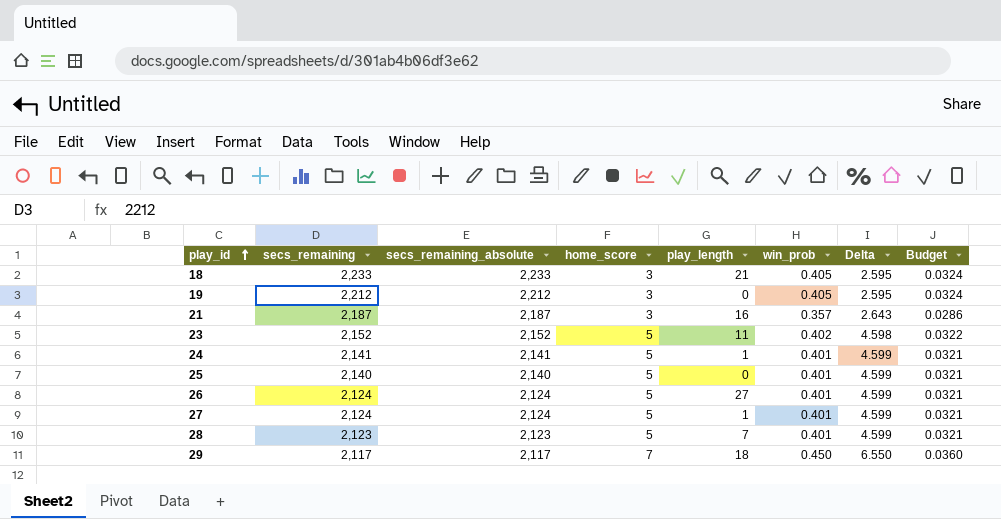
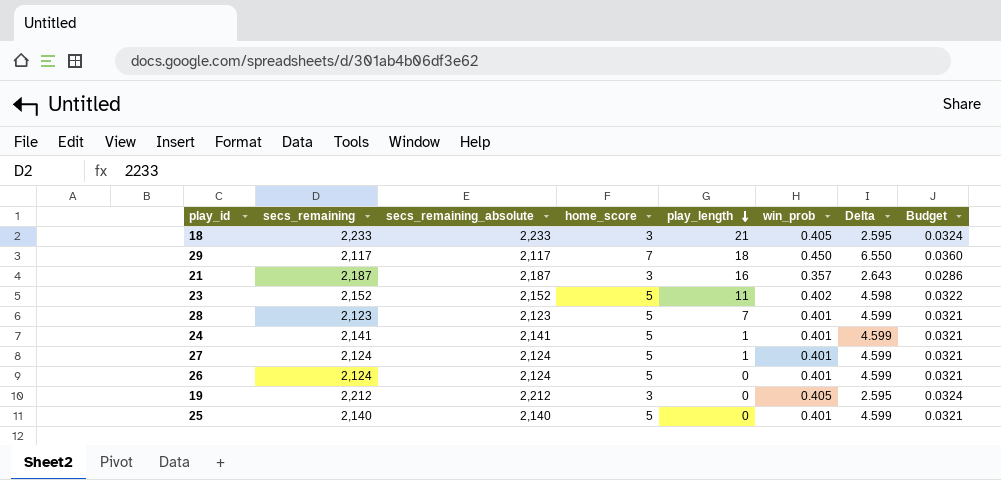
row order: play_id ascending -> play_length descending
26 | play_length: 27 -> 0

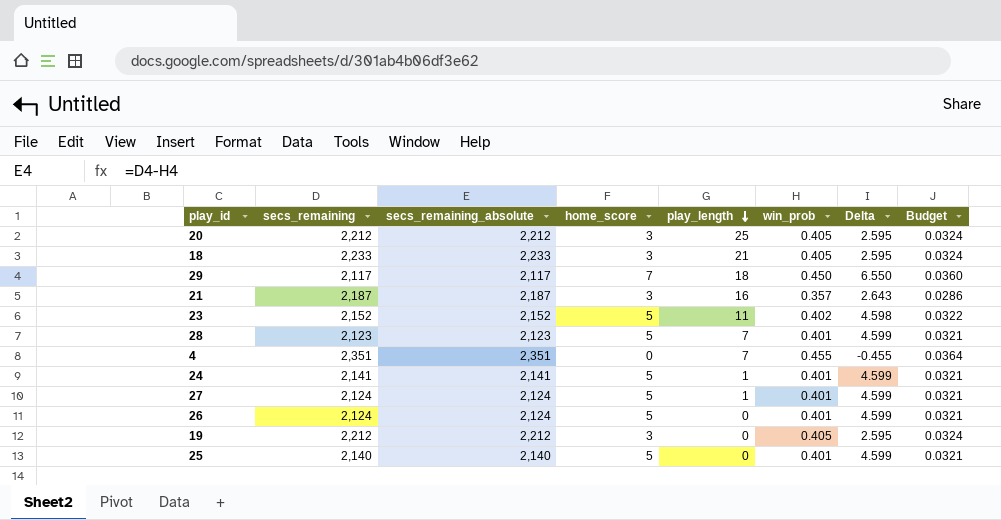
row 20: none -> 2,212 | 2,212 | 3 | 25 | 0.405 | 2.595 | 0.0324
row 4: none -> 2,351 | 2,351 | 0 | 7 | 0.455 | -0.455 | 0.0364

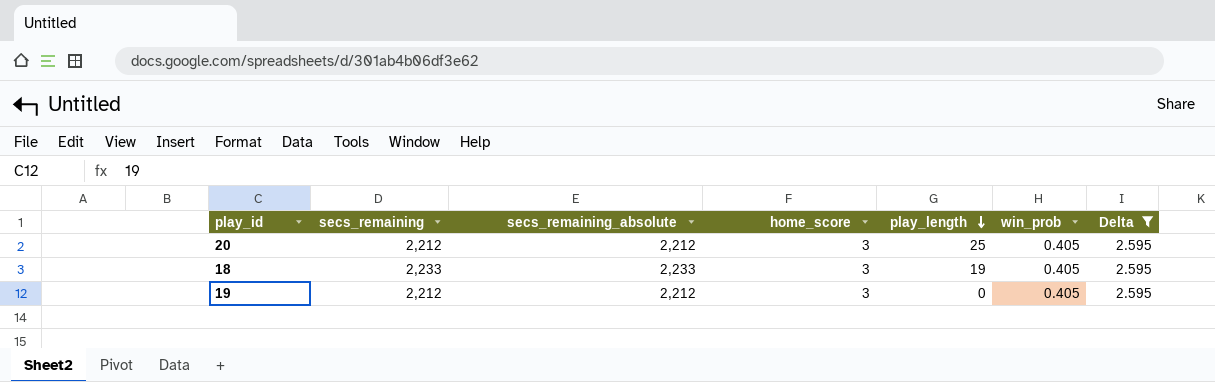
filter: none -> Delta = 2.595
column Budget | formula: [win_prob] * 0.08 -> none
18 | play_length: 21 -> 19

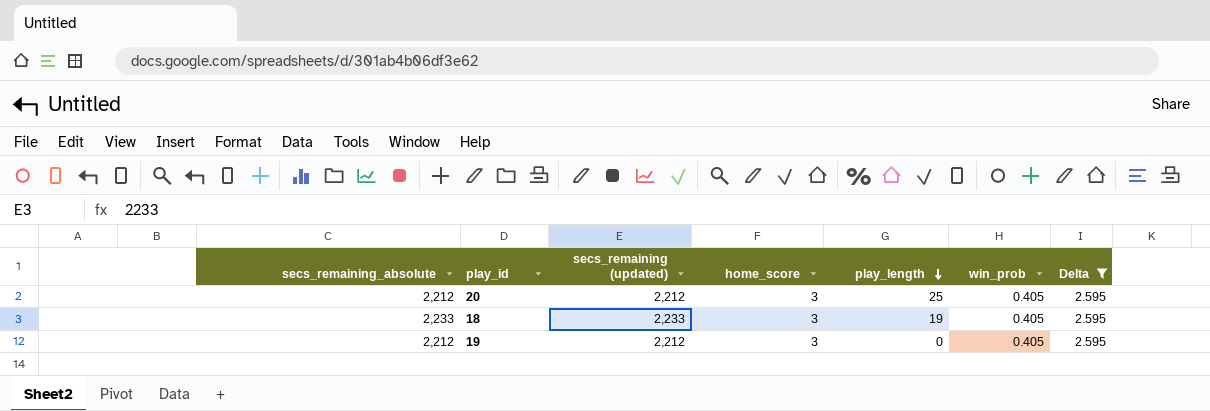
column secs_remaining_absolute | position: 3 -> 1
column name: secs_remaining -> secs_remaining (updated)

